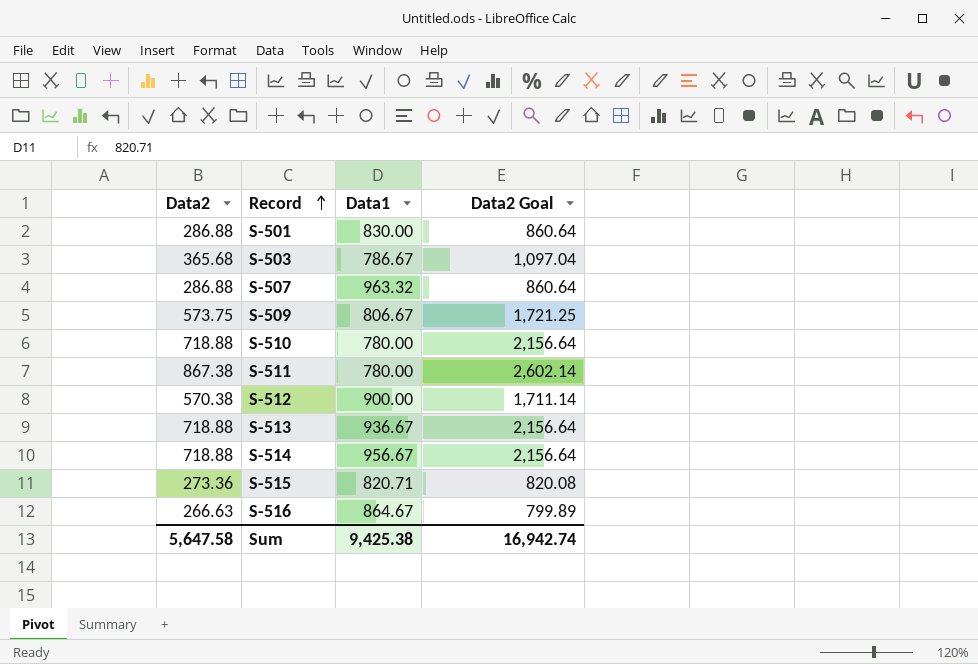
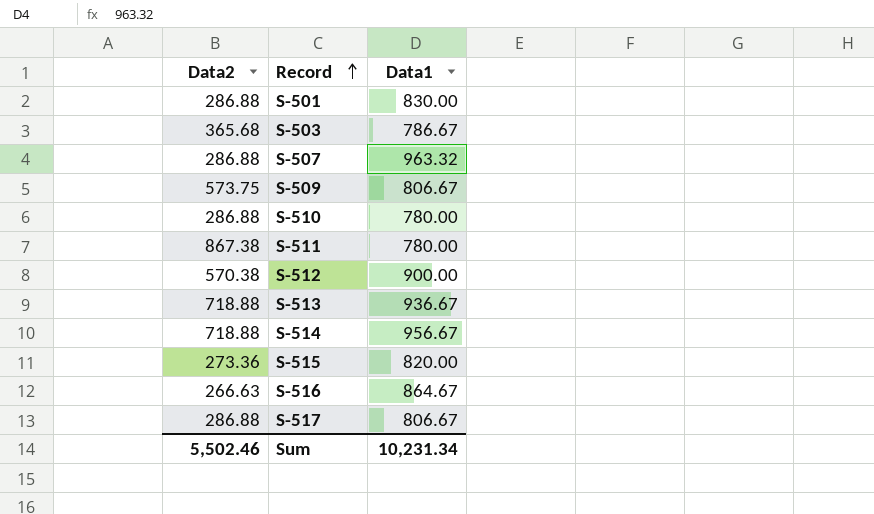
column Data2 Goal | formula: [Data2] * 3 -> none
S-510 | Data2: 718.88 -> 286.88
S-515 | Data1: 820.71 -> 820.00
row S-517: none -> 286.88 | 806.67
Sum | Data2: 5,647.58 -> 5,502.46
Sum | Data1: 9,425.38 -> 10,231.34

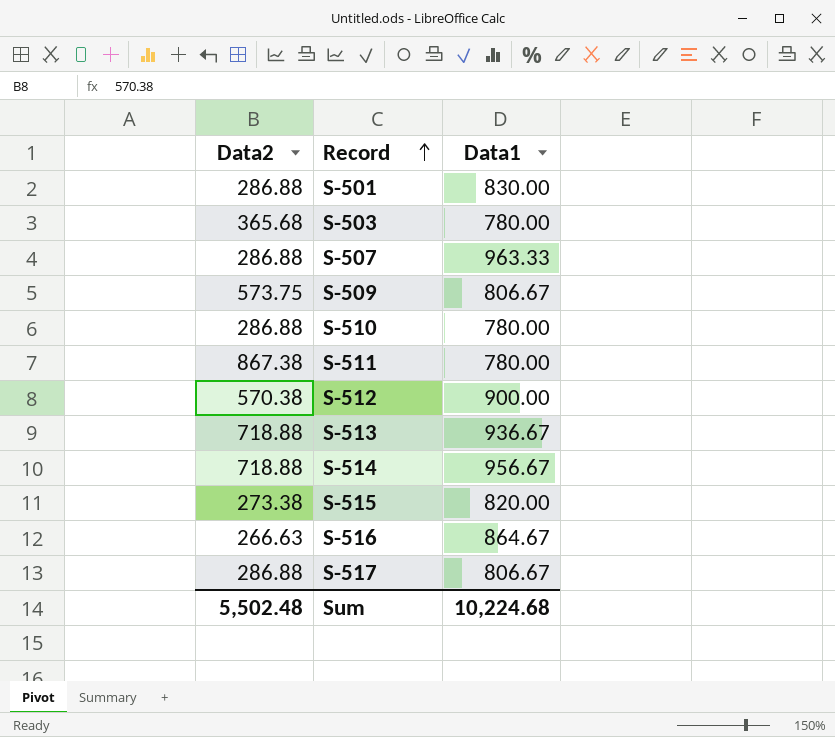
S-503 | Data1: 786.67 -> 780.00
S-507 | Data1: 963.32 -> 963.33
S-515 | Data2: 273.36 -> 273.38
Sum | Data2: 5,502.46 -> 5,502.48
Sum | Data1: 10,231.34 -> 10,224.68

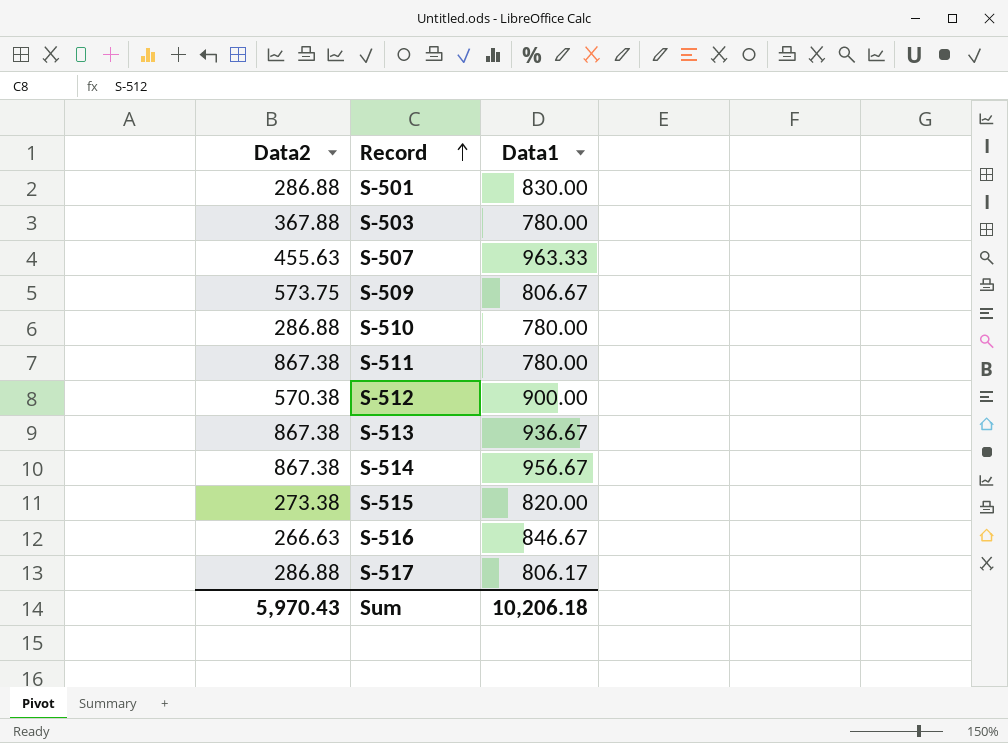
S-503 | Data2: 365.68 -> 367.88
S-507 | Data2: 286.88 -> 455.63
S-513 | Data2: 718.88 -> 867.38
S-514 | Data2: 718.88 -> 867.38
S-516 | Data1: 864.67 -> 846.67
S-517 | Data1: 806.67 -> 806.17
Sum | Data2: 5,502.48 -> 5,970.43
Sum | Data1: 10,224.68 -> 10,206.18

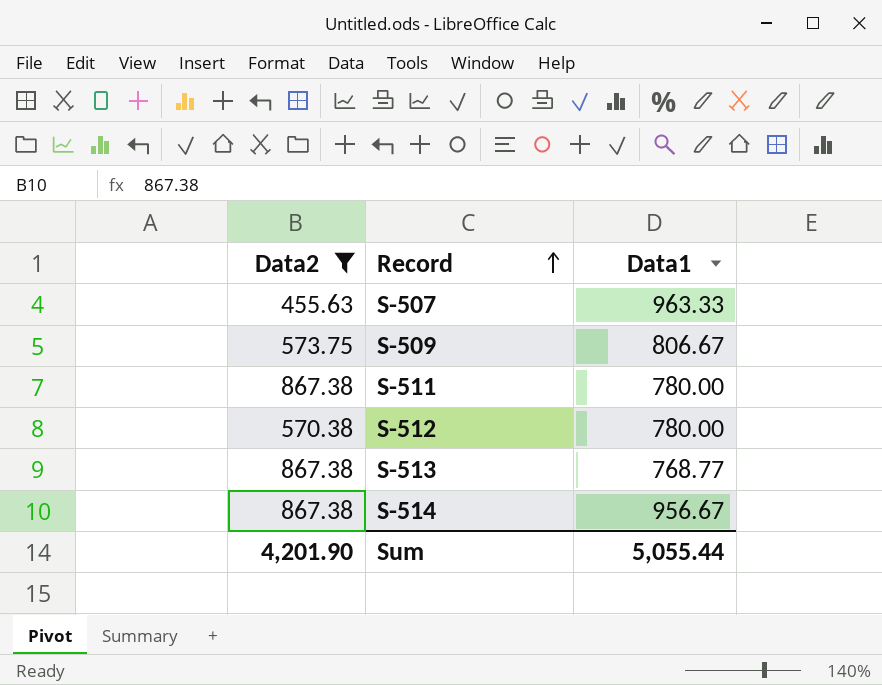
filter: none -> Data2 >= 455.63
S-512 | Data1: 900.00 -> 780.00
S-513 | Data1: 936.67 -> 768.77
Sum | Data2: 5,970.43 -> 4,201.90
Sum | Data1: 10,206.18 -> 5,055.44

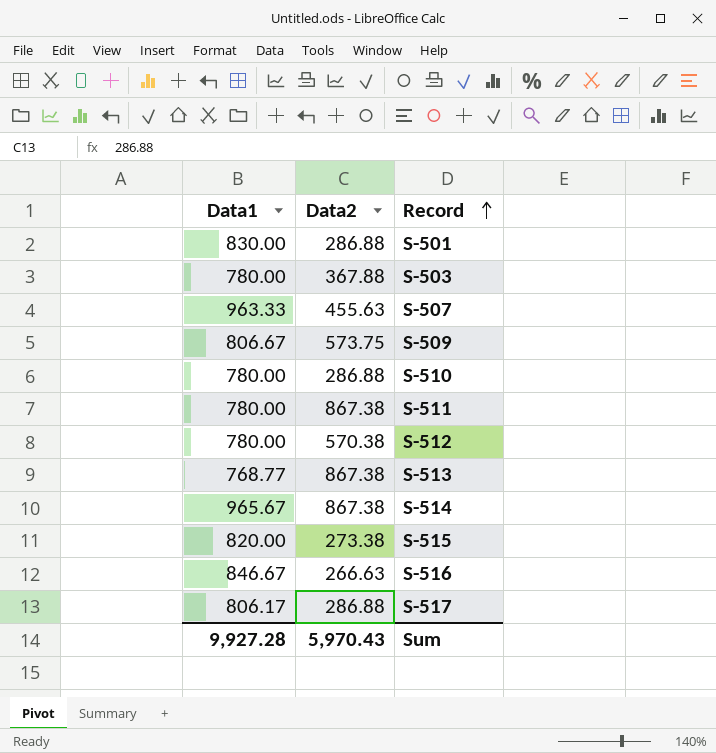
filter: Data2 >= 455.63 -> none
column Data1 | position: 3 -> 1
S-514 | Data1: 956.67 -> 965.67
Sum | Data1: 5,055.44 -> 9,927.28
Sum | Data2: 4,201.90 -> 5,970.43

